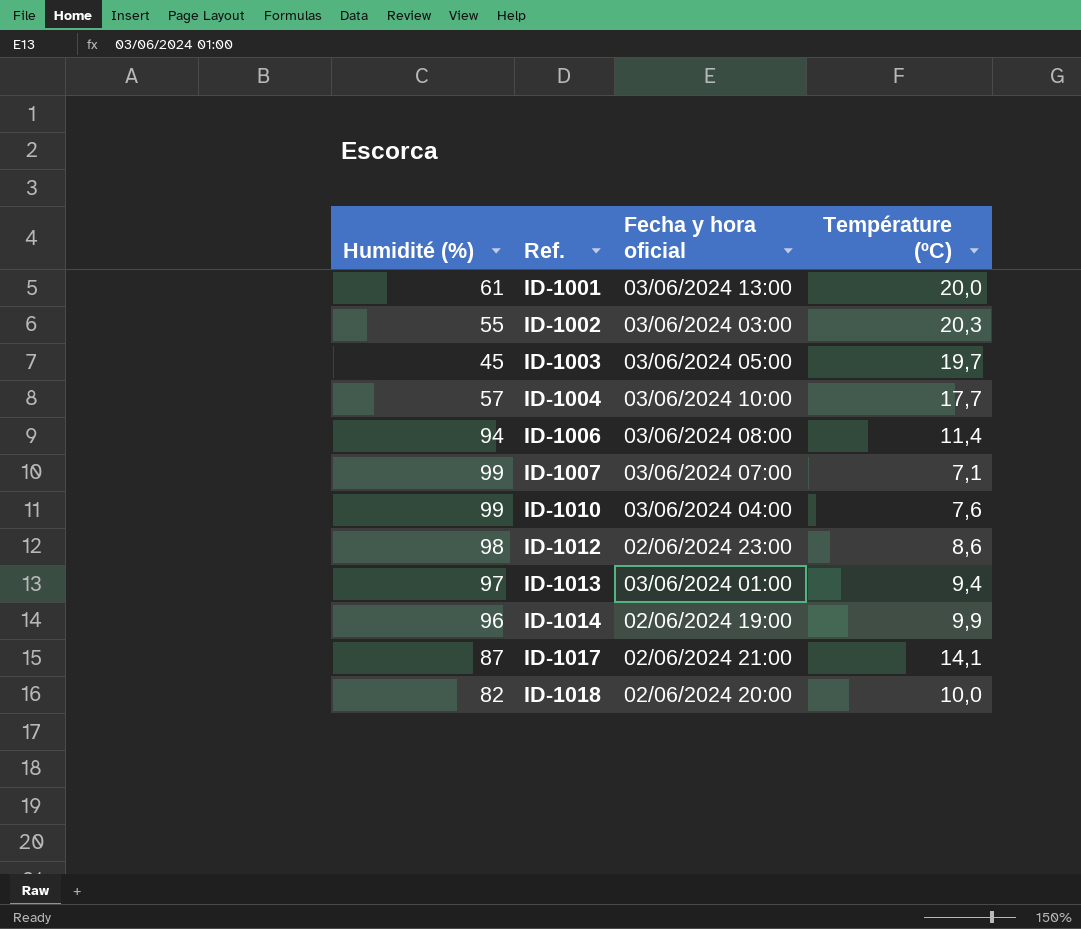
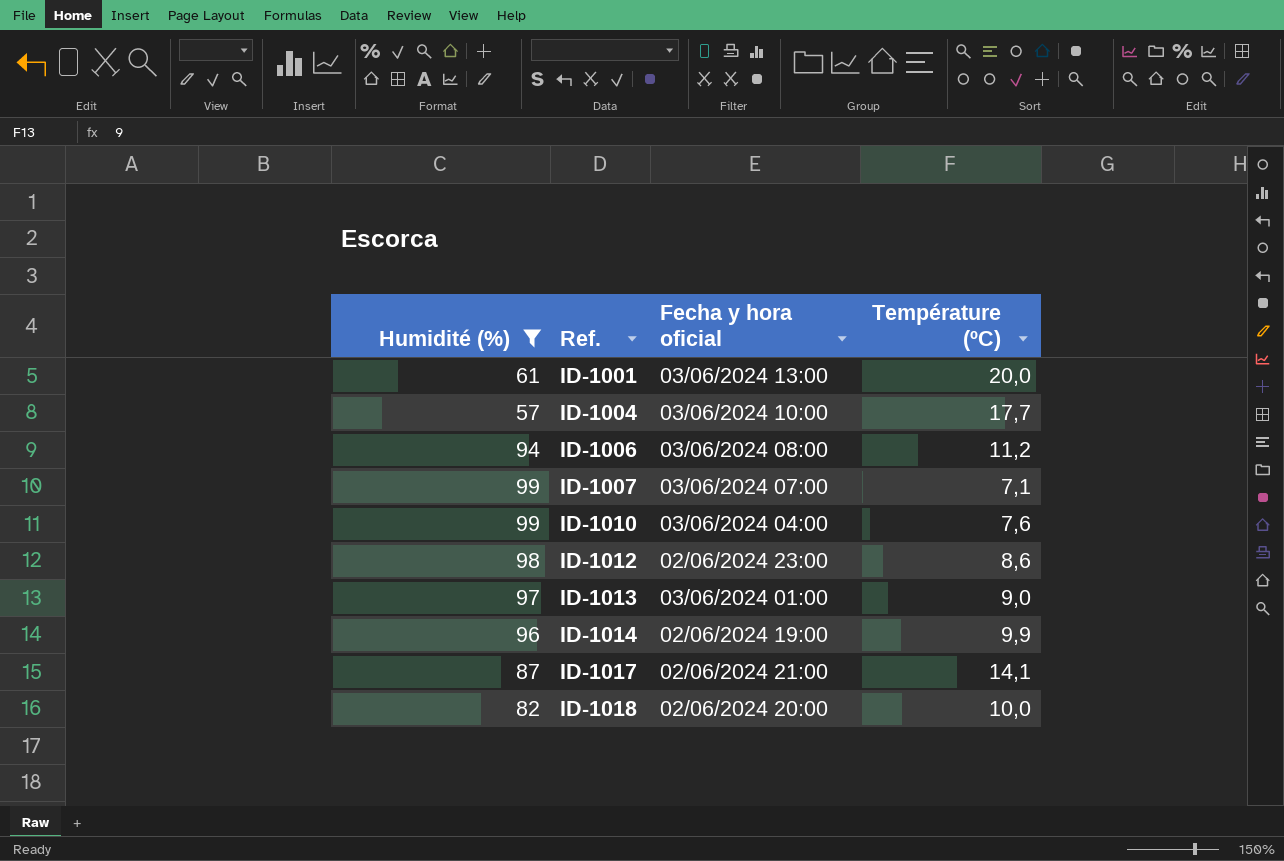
filter: none -> Humidité (%) >= 57
ID-1006 | Température (ºC): 11,4 -> 11,2
ID-1013 | Température (ºC): 9,4 -> 9,0

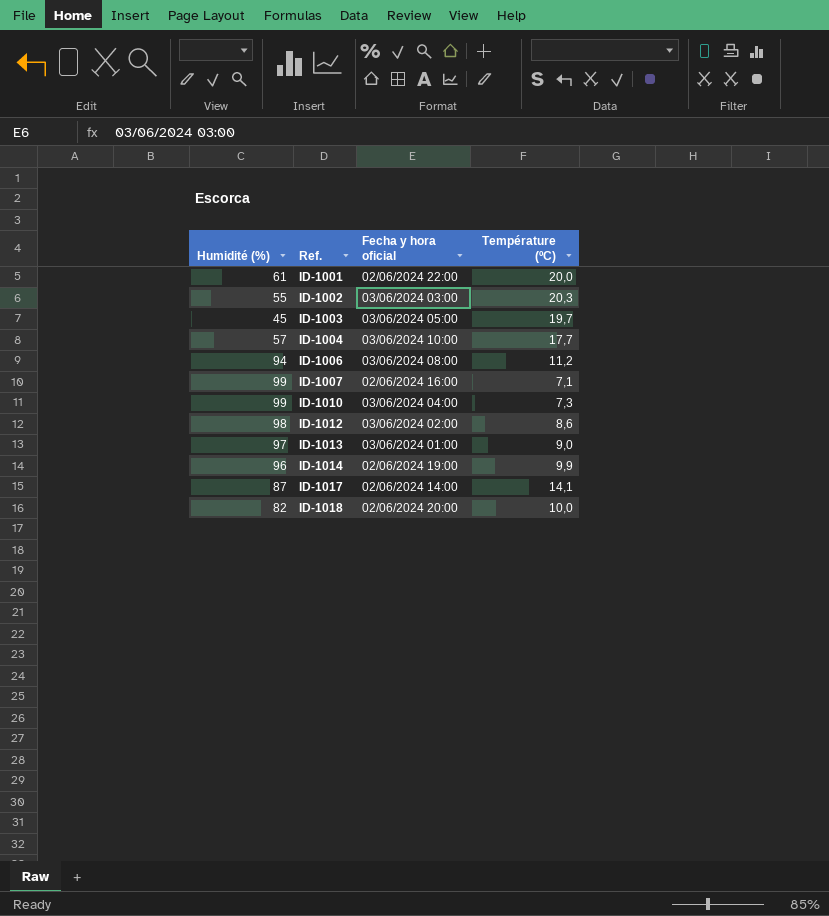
filter: Humidité (%) >= 57 -> none
ID-1001 | Fecha y hora oficial: 03/06/2024 13:00 -> 02/06/2024 22:00
ID-1007 | Fecha y hora oficial: 03/06/2024 07:00 -> 02/06/2024 16:00
ID-1010 | Température (ºC): 7,6 -> 7,3
ID-1012 | Fecha y hora oficial: 02/06/2024 23:00 -> 03/06/2024 02:00
ID-1017 | Fecha y hora oficial: 02/06/2024 21:00 -> 02/06/2024 14:00

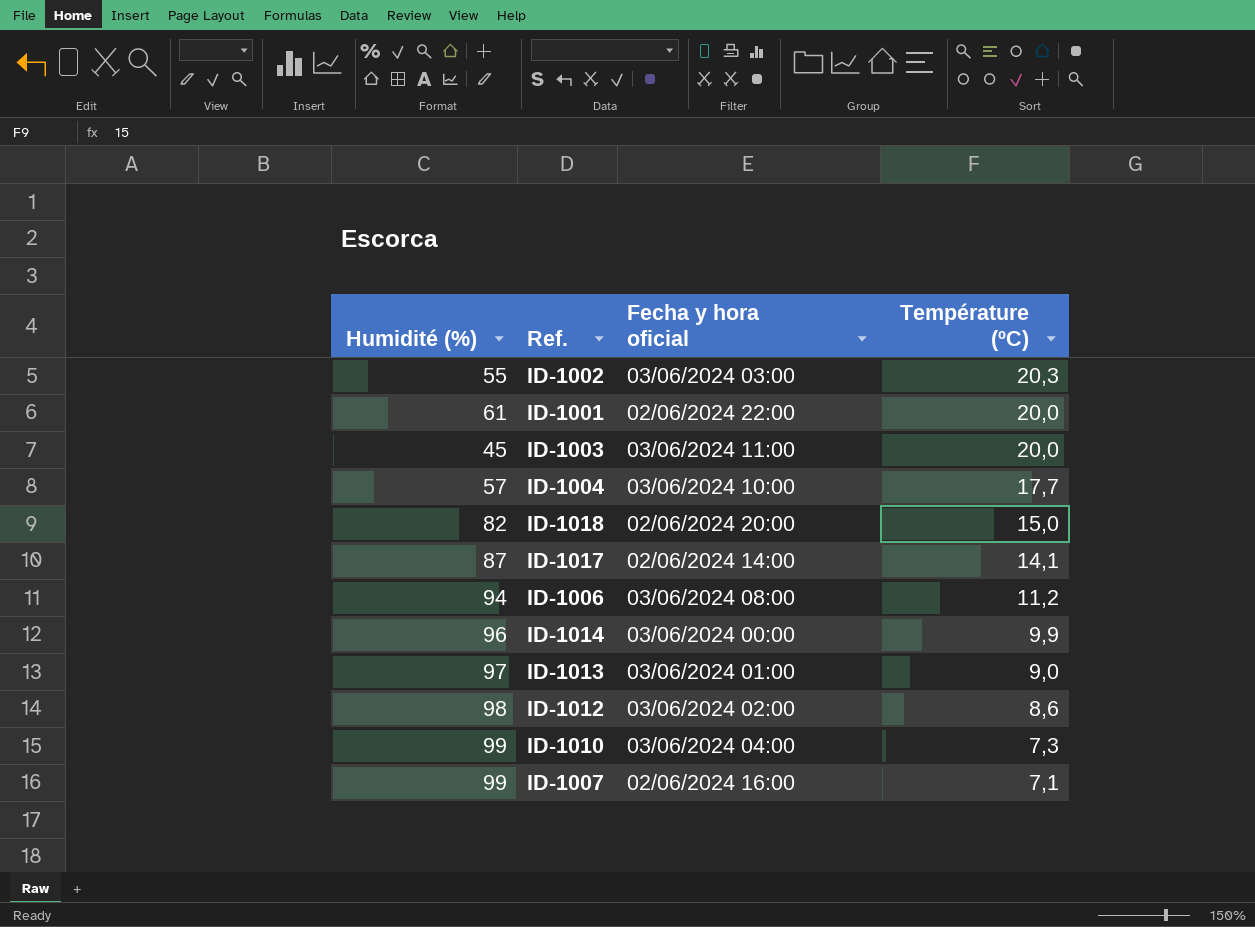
row order: Ref. ascending -> Température (ºC) descending
ID-1003 | Fecha y hora oficial: 03/06/2024 05:00 -> 03/06/2024 11:00
ID-1003 | Température (ºC): 19,7 -> 20,0
ID-1018 | Température (ºC): 10,0 -> 15,0
ID-1014 | Fecha y hora oficial: 02/06/2024 19:00 -> 03/06/2024 00:00

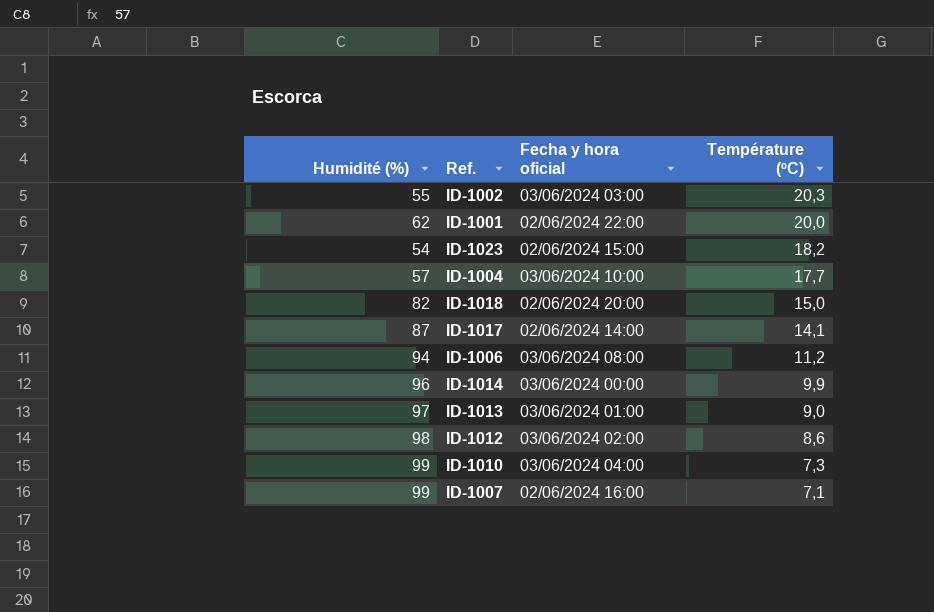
row ID-1003: 45 | 03/06/2024 11:00 | 20,0 -> none
ID-1001 | Humidité (%): 61 -> 62
row ID-1023: none -> 54 | 02/06/2024 15:00 | 18,2

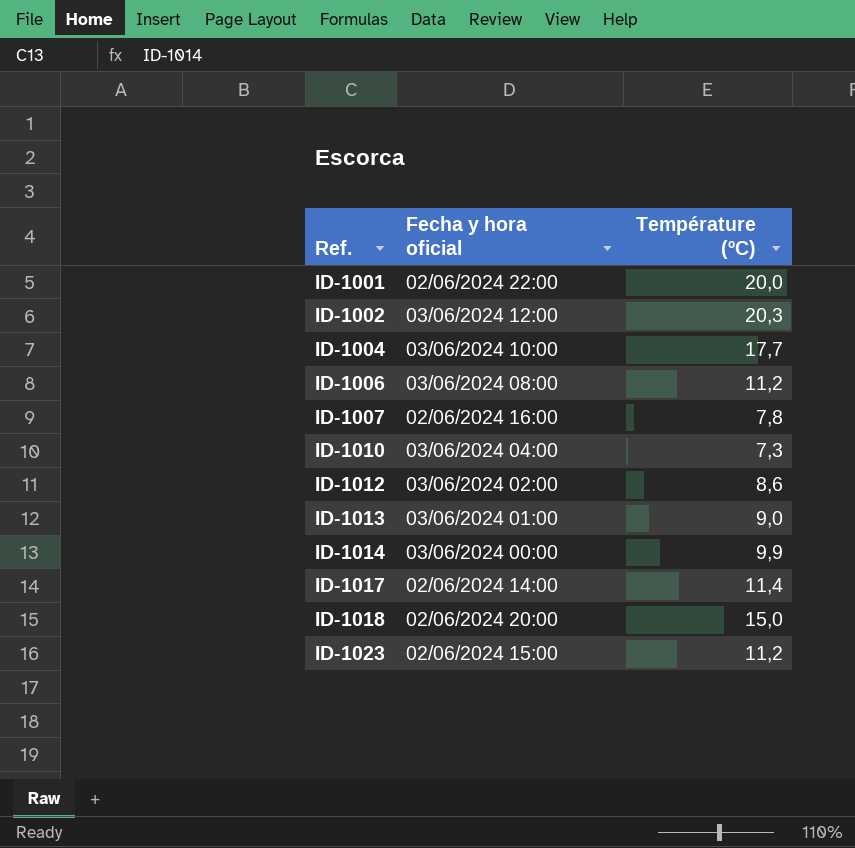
row order: Température (ºC) descending -> Ref. ascending
column Humidité (%) | position: 1 -> none
ID-1002 | Fecha y hora oficial: 03/06/2024 03:00 -> 03/06/2024 12:00
ID-1007 | Température (ºC): 7,1 -> 7,8
ID-1017 | Température (ºC): 14,1 -> 11,4
ID-1023 | Température (ºC): 18,2 -> 11,2

